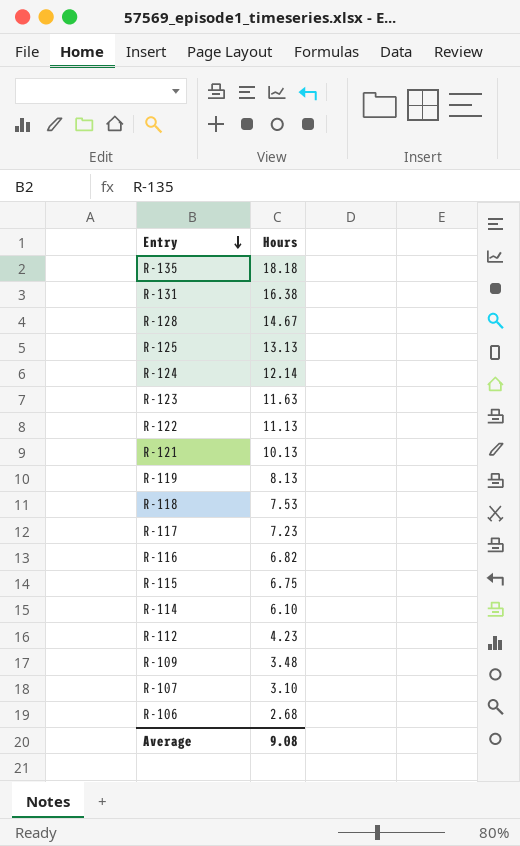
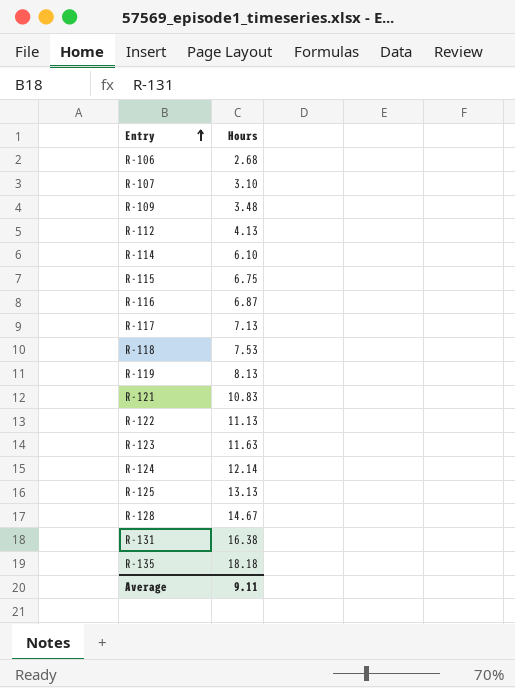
row order: Entry descending -> Entry ascending
R-112 | Hours: 4.23 -> 4.13
R-116 | Hours: 6.82 -> 6.87
R-117 | Hours: 7.23 -> 7.13
R-121 | Hours: 10.13 -> 10.83
Average | Hours: 9.08 -> 9.11

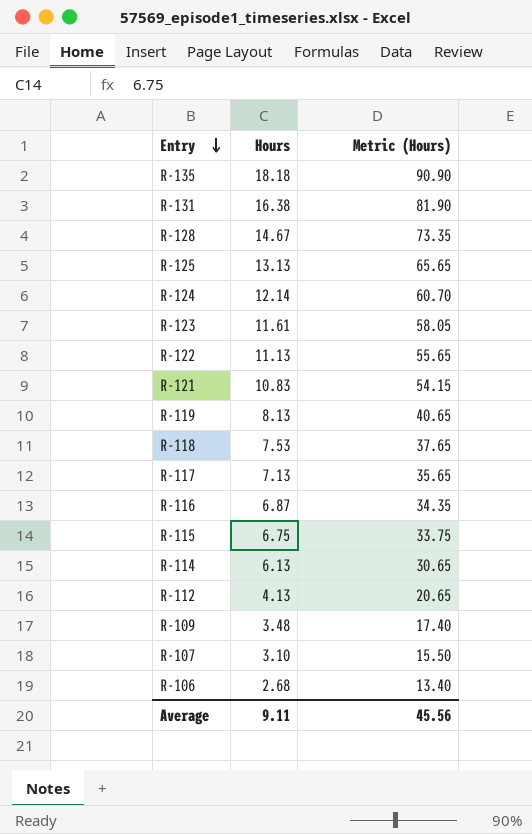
row order: Entry ascending -> Entry descending
column Metric (Hours) | formula: none -> [Hours] * 5
R-123 | Hours: 11.63 -> 11.61
R-114 | Hours: 6.10 -> 6.13

